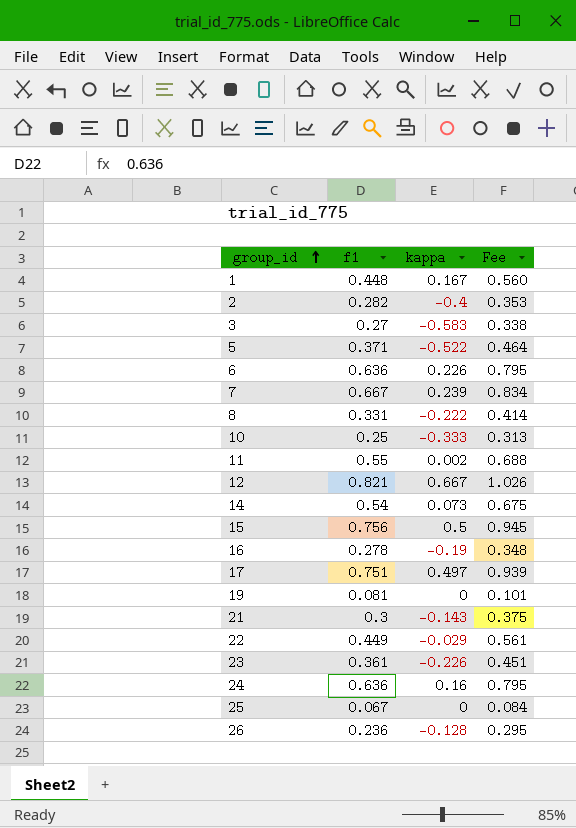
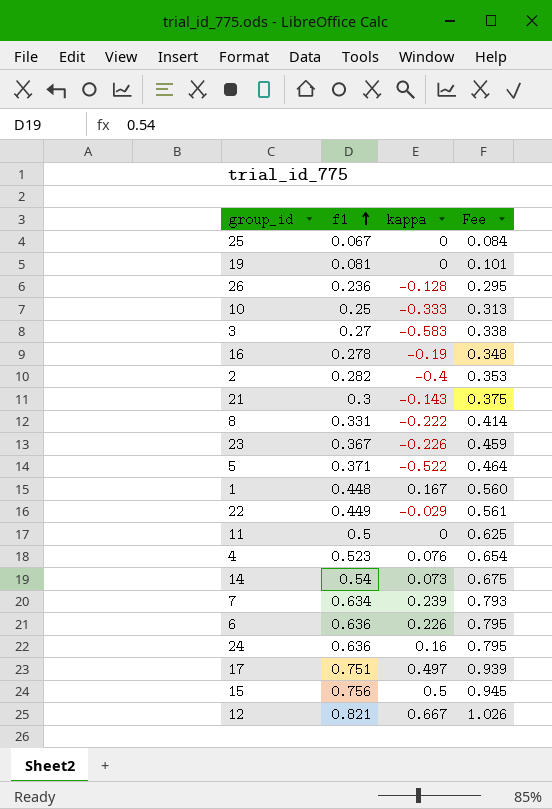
row order: group_id ascending -> f1 ascending
23 | f1: 0.361 -> 0.367
23 | Fee: 0.451 -> 0.459
11 | f1: 0.55 -> 0.5
11 | kappa: 0.002 -> 0
11 | Fee: 0.688 -> 0.625
row 4: none -> 0.523 | 0.076 | 0.654
7 | f1: 0.667 -> 0.634
7 | Fee: 0.834 -> 0.793

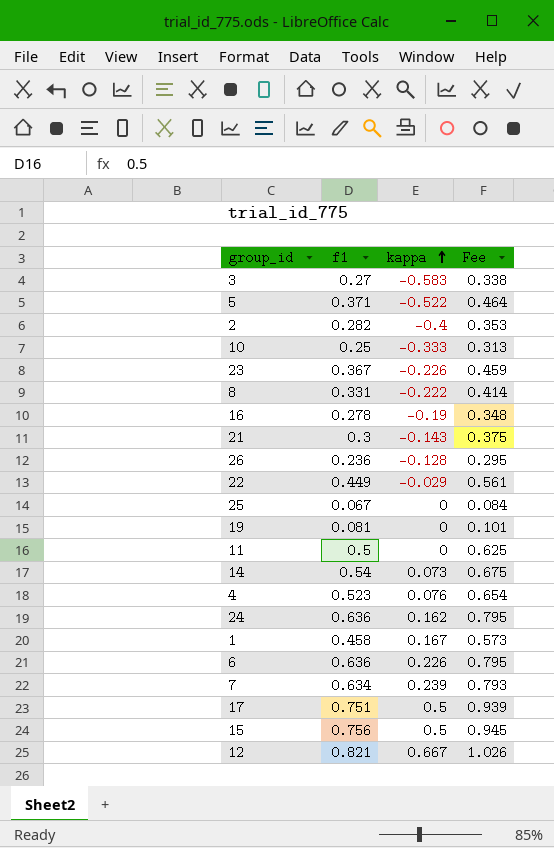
row order: f1 ascending -> kappa ascending
24 | kappa: 0.16 -> 0.162
1 | f1: 0.448 -> 0.458
1 | Fee: 0.560 -> 0.573
17 | kappa: 0.497 -> 0.5

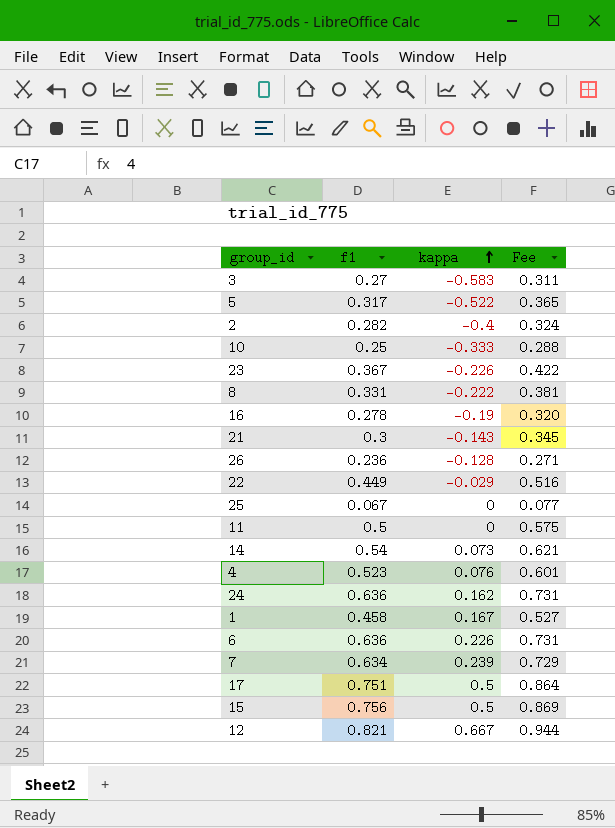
column Fee | formula: [f1] * 1.25 -> [f1] * 1.15
row 19: 0.081 | 0 | 0.101 -> none
5 | f1: 0.371 -> 0.317

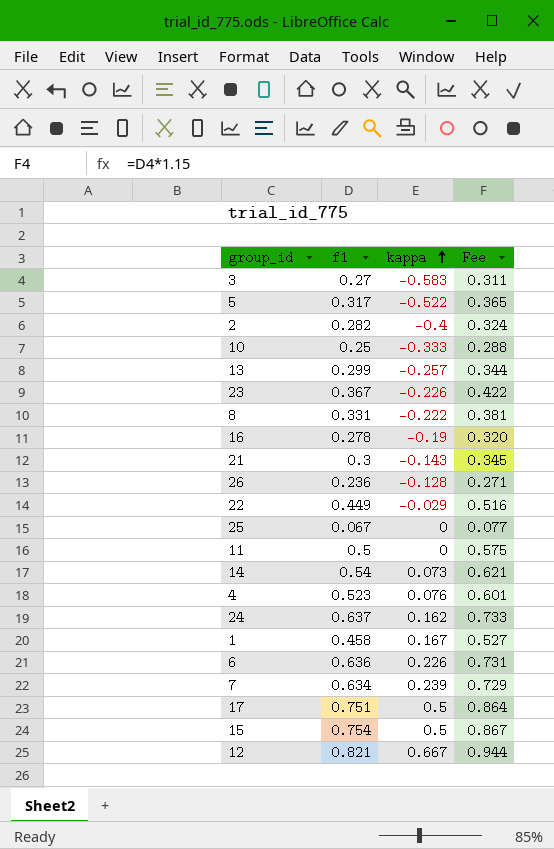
row 13: none -> 0.299 | -0.257 | 0.344
24 | f1: 0.636 -> 0.637
24 | Fee: 0.731 -> 0.733
15 | f1: 0.756 -> 0.754
15 | Fee: 0.869 -> 0.867

